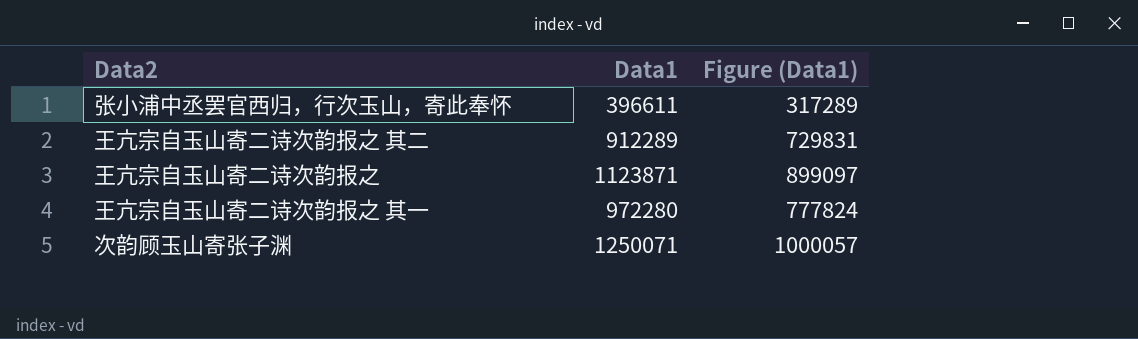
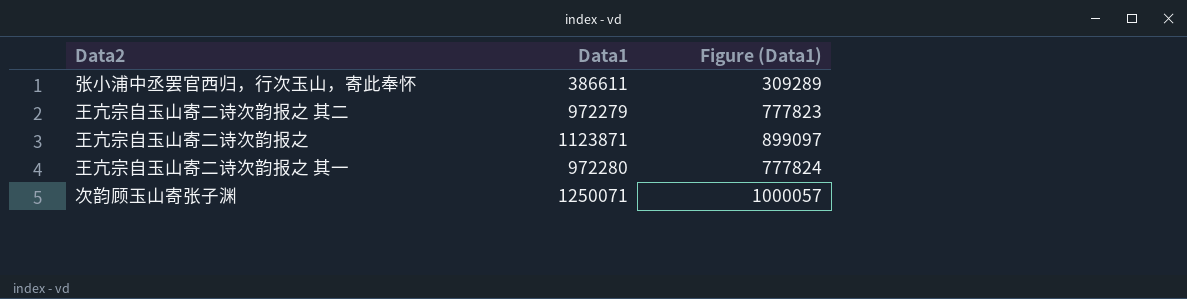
张小浦中丞罢官西归，行次玉山，寄此奉怀 | Data1: 396611 -> 386611
张小浦中丞罢官西归，行次玉山，寄此奉怀 | Figure (Data1): 317289 -> 309289
王亢宗自玉山寄二诗次韵报之 其二 | Data1: 912289 -> 972279
王亢宗自玉山寄二诗次韵报之 其二 | Figure (Data1): 729831 -> 777823

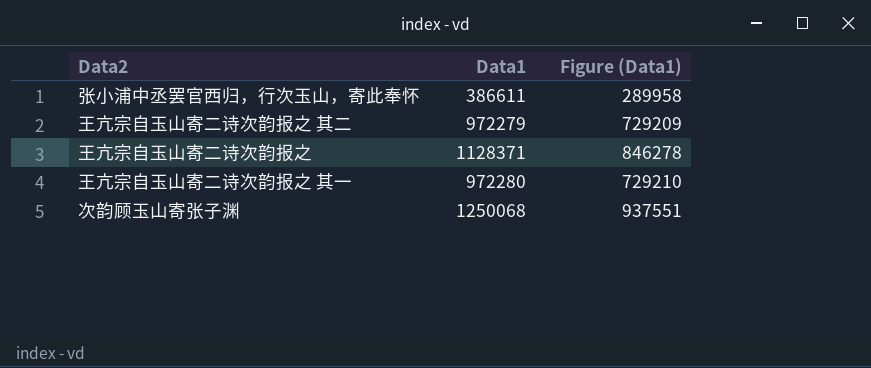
column Figure (Data1) | formula: [Data1] * 0.8 -> [Data1] * 0.75
王亢宗自玉山寄二诗次韵报之 | Data1: 1123871 -> 1128371
次韵顾玉山寄张子渊 | Data1: 1250071 -> 1250068

